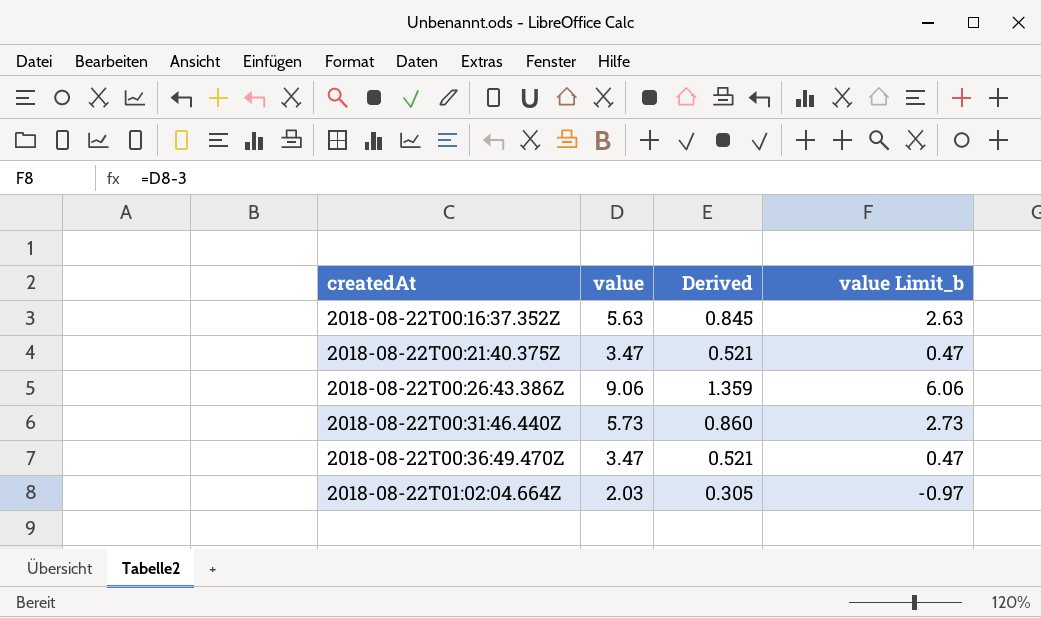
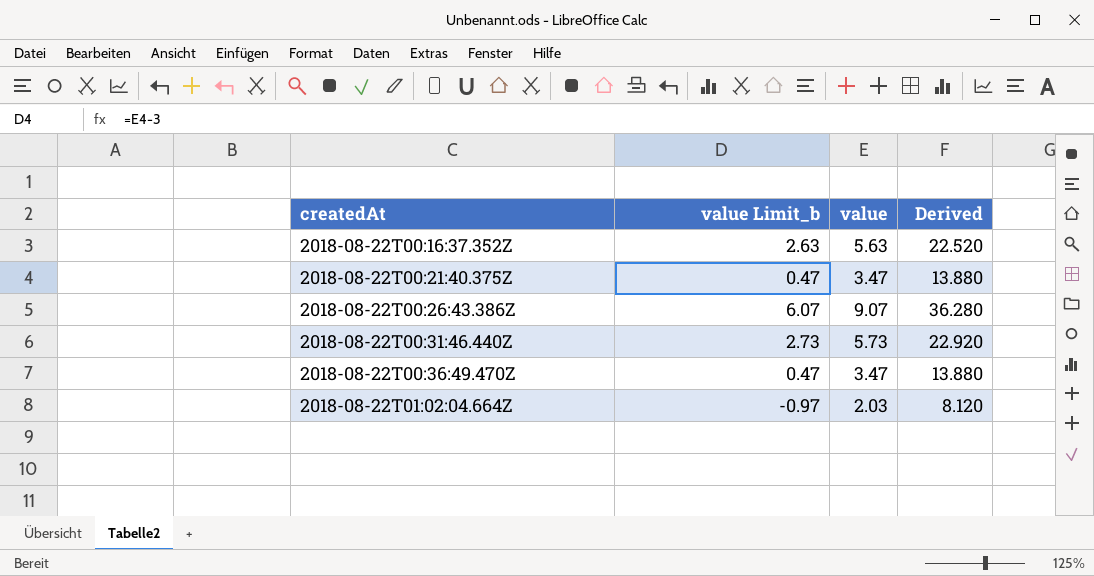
column value Limit_b | position: 4 -> 2
column Derived | formula: [value] * 0.15 -> [value] * 4
2018-08-22T00:26:43.386Z | value Limit_b: 6.06 -> 6.07
2018-08-22T00:26:43.386Z | value: 9.06 -> 9.07

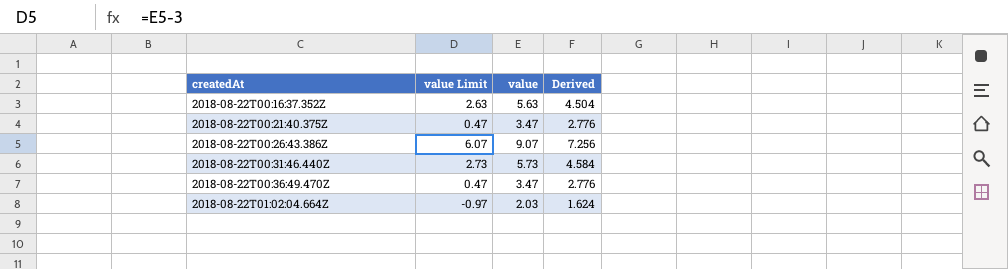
column name: value Limit_b -> value Limit
column Derived | formula: [value] * 4 -> [value] * 0.8

